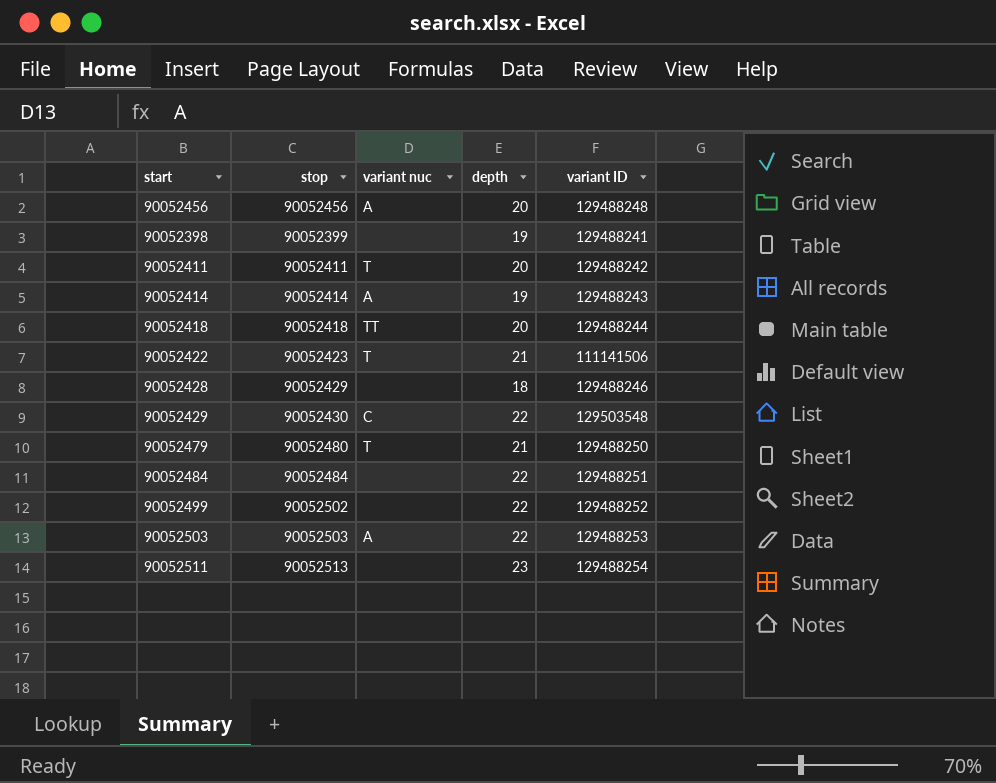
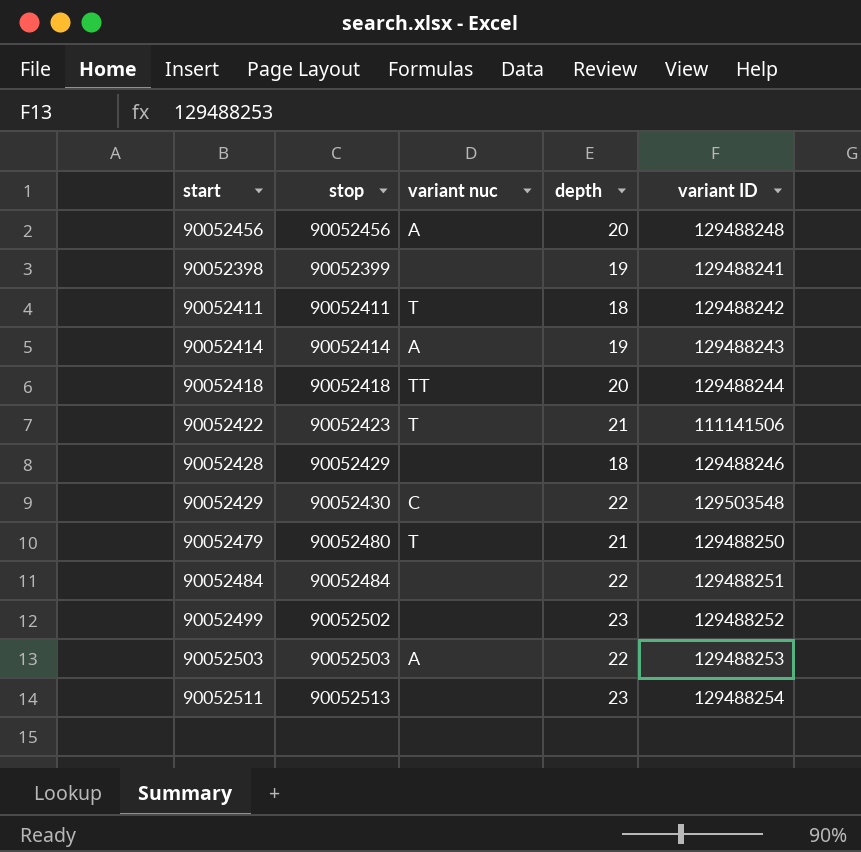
90052411 | depth: 20 -> 18
90052499 | depth: 22 -> 23

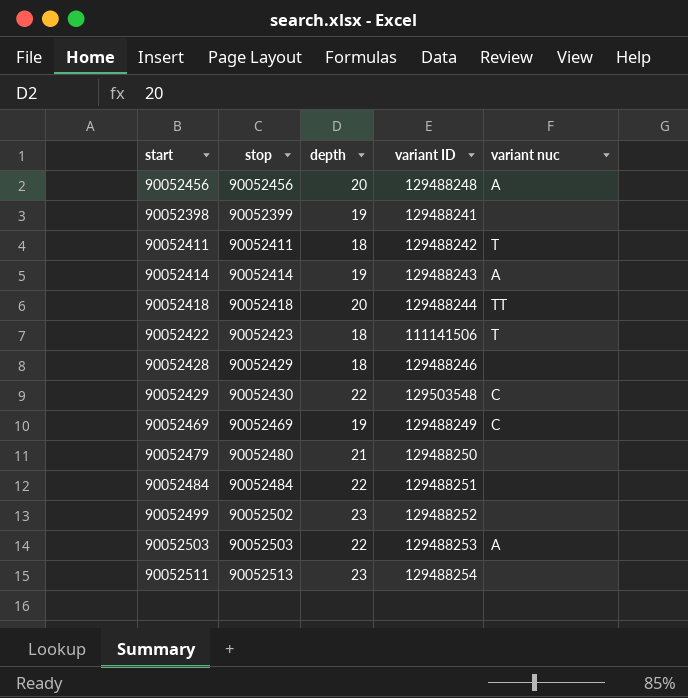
column variant nuc | position: 3 -> 5
90052422 | depth: 21 -> 18
row 90052469: none -> 90052469 | 19 | 129488249 | C
90052479 | variant nuc: T -> none

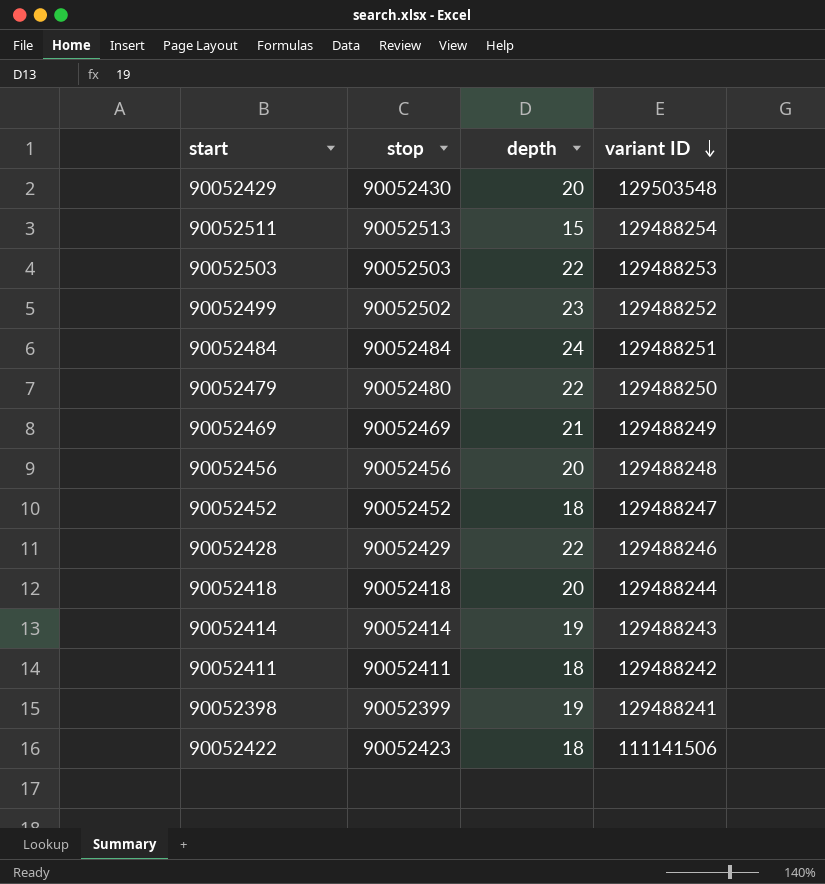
row order: none -> variant ID descending
column variant nuc | position: 5 -> none
90052429 | depth: 22 -> 20
90052511 | depth: 23 -> 15
90052484 | depth: 22 -> 24
90052479 | depth: 21 -> 22
90052469 | depth: 19 -> 21
row 90052452: none -> 90052452 | 18 | 129488247
90052428 | depth: 18 -> 22

